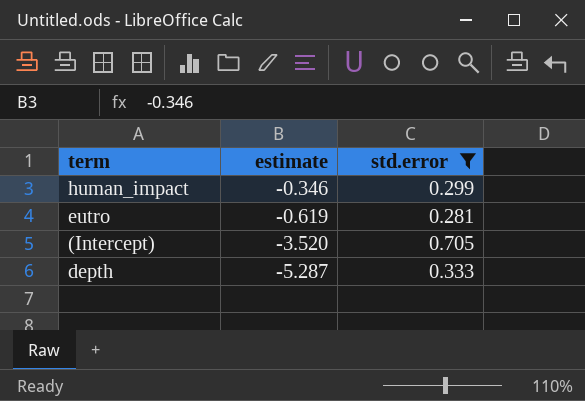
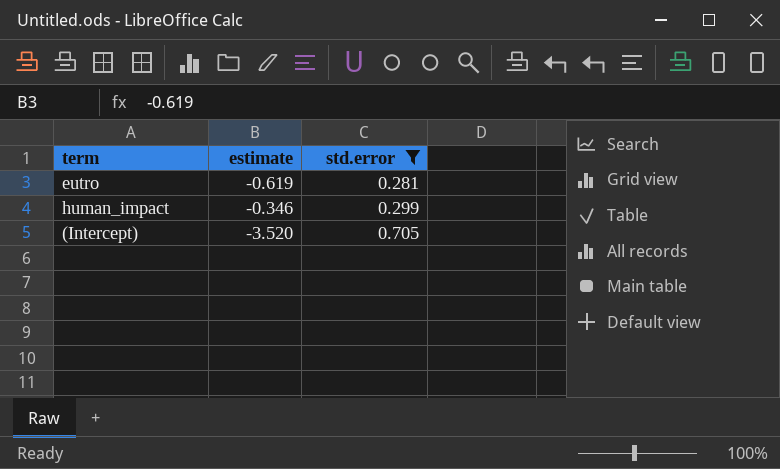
row order: estimate descending -> std.error ascending
row depth: -5.287 | 0.333 -> none

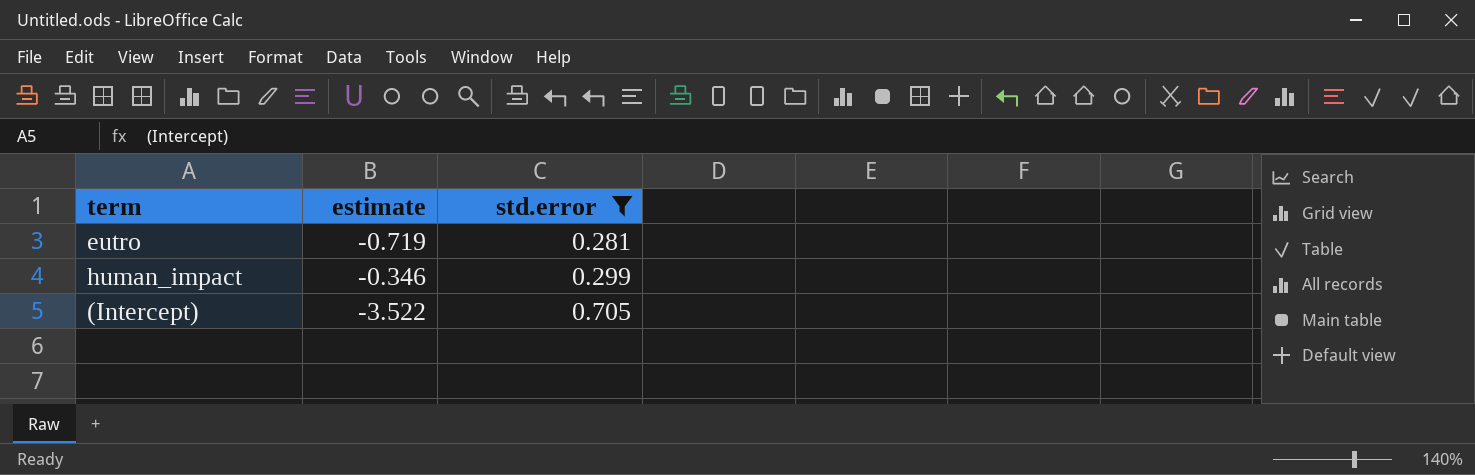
eutro | estimate: -0.619 -> -0.719
(Intercept) | estimate: -3.520 -> -3.522

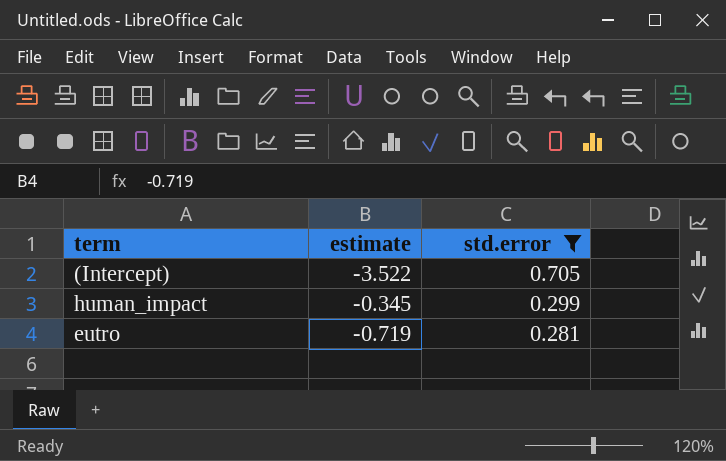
row order: std.error ascending -> std.error descending
human_impact | estimate: -0.346 -> -0.345

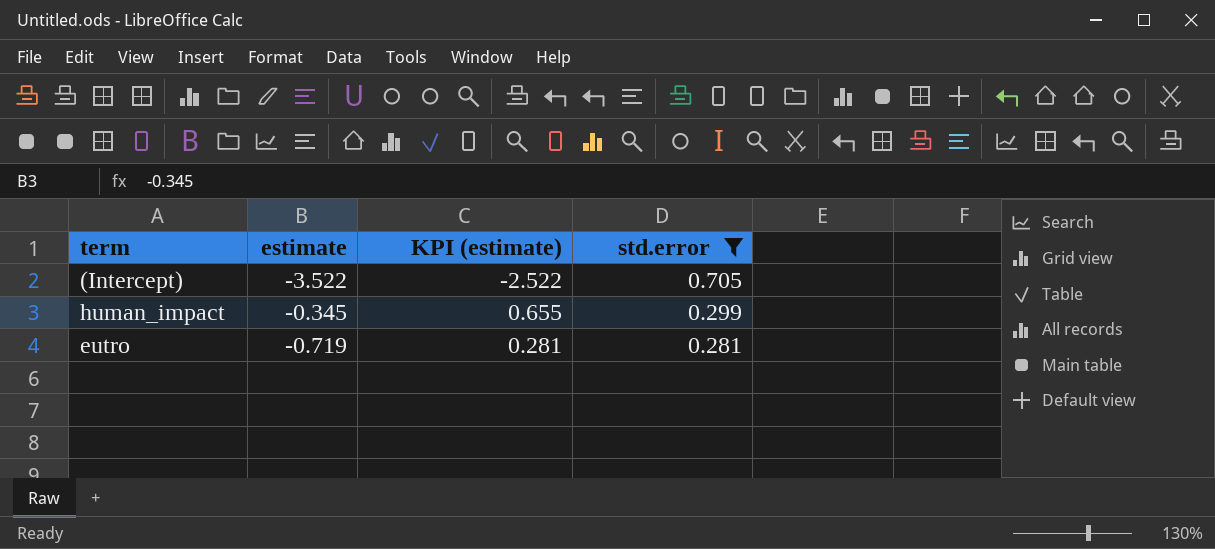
column KPI (estimate) | formula: none -> [estimate] + 1

